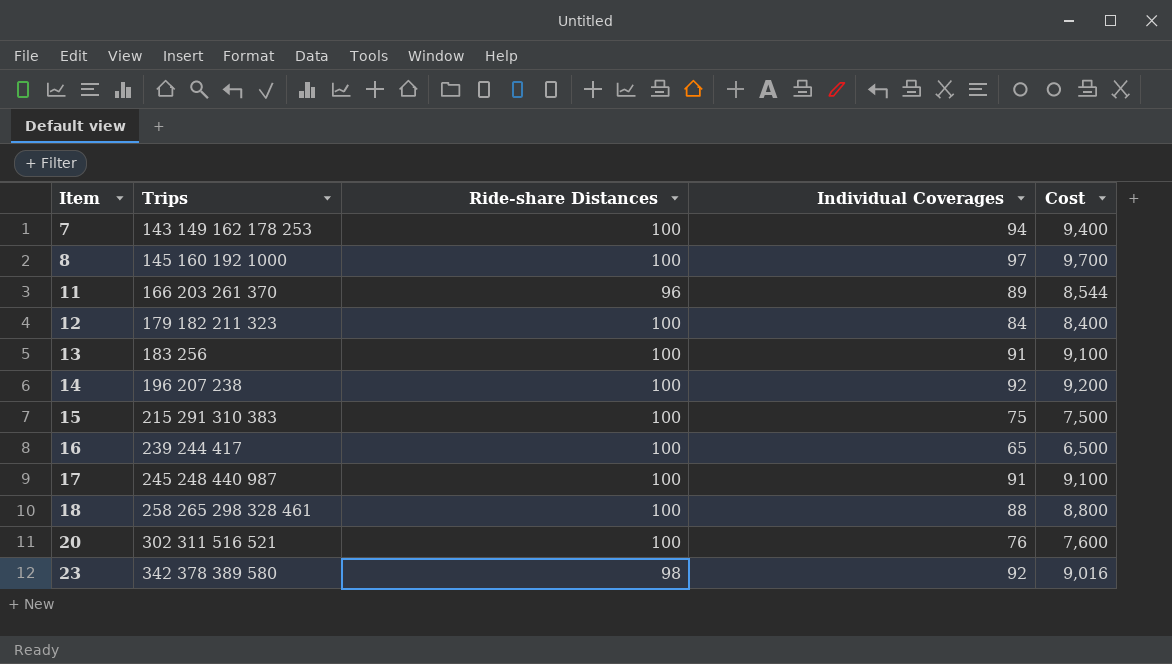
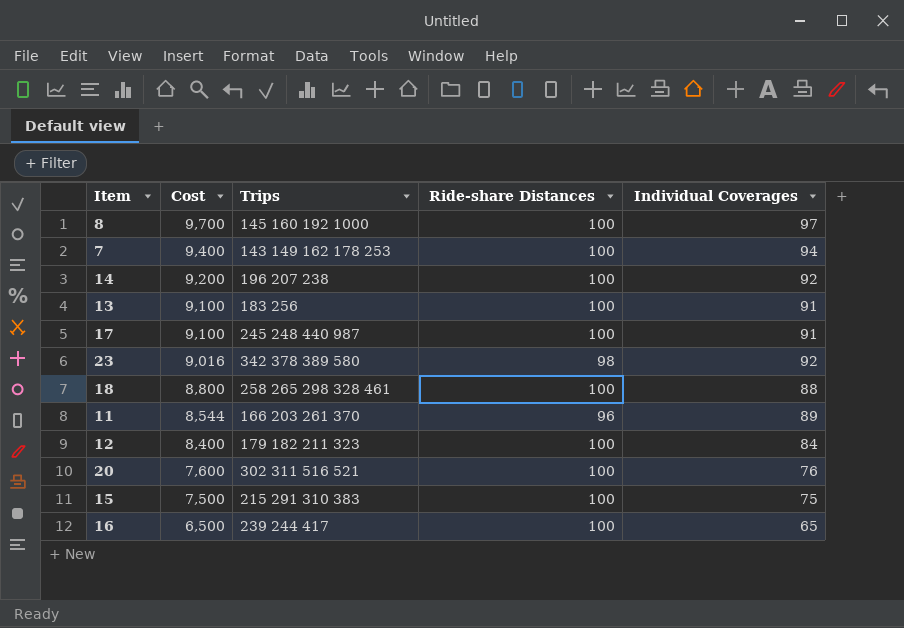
row order: Item ascending -> Cost descending
column Cost | position: 5 -> 2

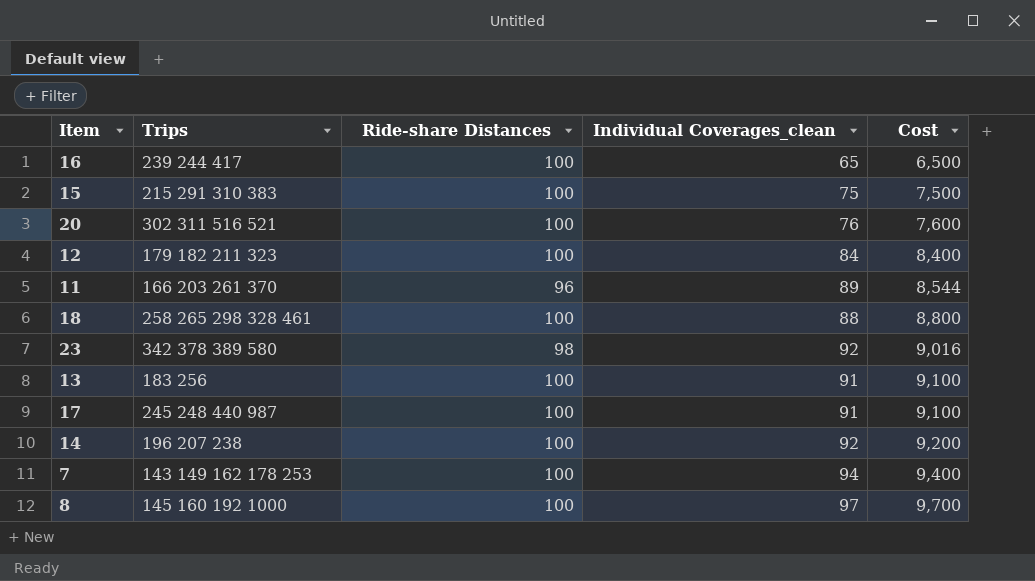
row order: Cost descending -> Cost ascending
column name: Individual Coverages -> Individual Coverages_clean
column Cost | position: 2 -> 5

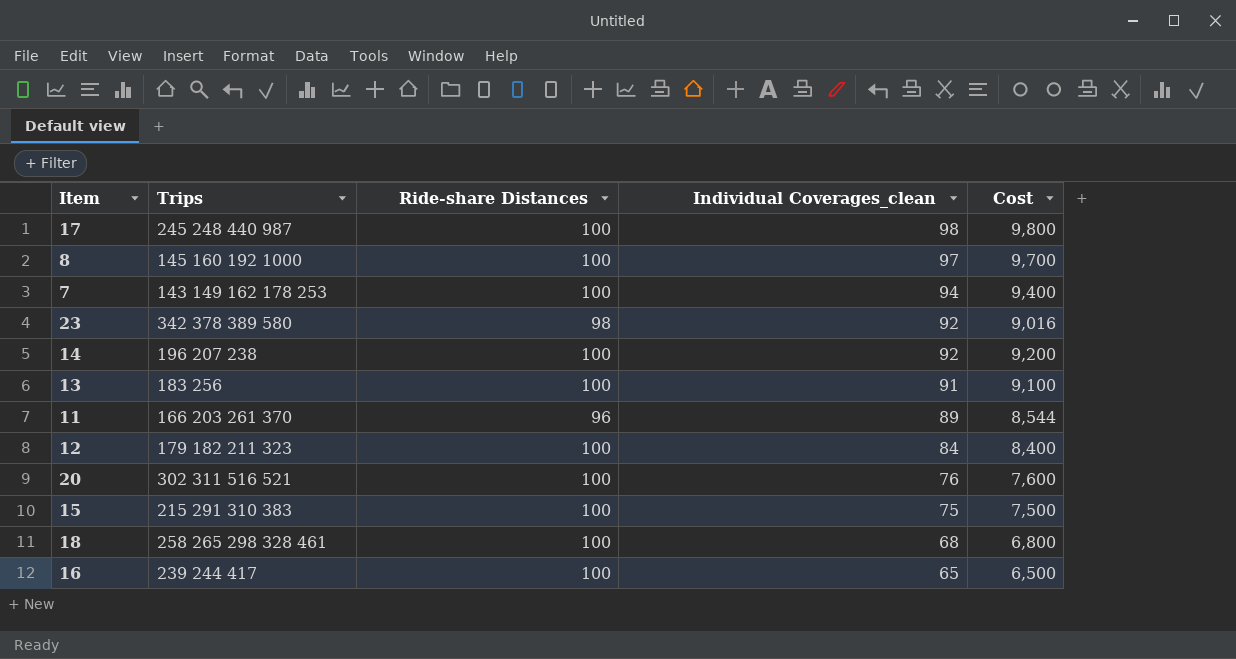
row order: Cost ascending -> Individual Coverages_clean descending
17 | Individual Coverages_clean: 91 -> 98
17 | Cost: 9,100 -> 9,800
18 | Individual Coverages_clean: 88 -> 68
18 | Cost: 8,800 -> 6,800

